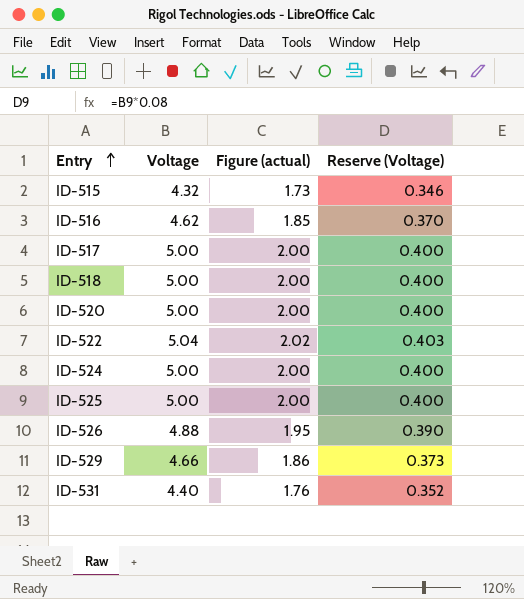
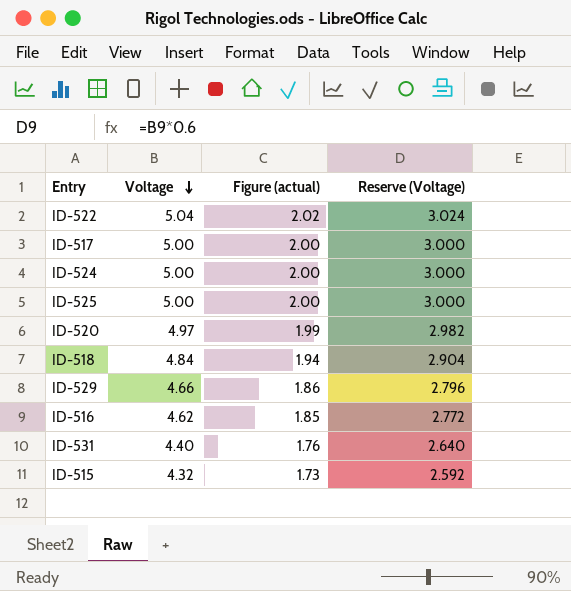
row order: Entry ascending -> Voltage descending
column Reserve (Voltage) | formula: [Voltage] * 0.08 -> [Voltage] * 0.6
row ID-526: 4.88 | 1.95 | 0.390 -> none
ID-520 | Voltage: 5.00 -> 4.97
ID-520 | Figure (actual): 2.00 -> 1.99
ID-518 | Voltage: 5.00 -> 4.84
ID-518 | Figure (actual): 2.00 -> 1.94

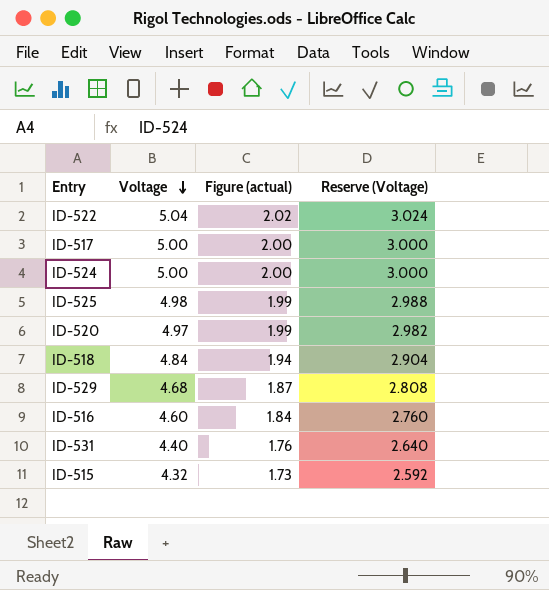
ID-525 | Voltage: 5.00 -> 4.98
ID-525 | Figure (actual): 2.00 -> 1.99
ID-525 | Reserve (Voltage): 3.000 -> 2.988
ID-529 | Voltage: 4.66 -> 4.68
ID-529 | Figure (actual): 1.86 -> 1.87
ID-529 | Reserve (Voltage): 2.796 -> 2.808
ID-516 | Voltage: 4.62 -> 4.60
ID-516 | Figure (actual): 1.85 -> 1.84
ID-516 | Reserve (Voltage): 2.772 -> 2.760

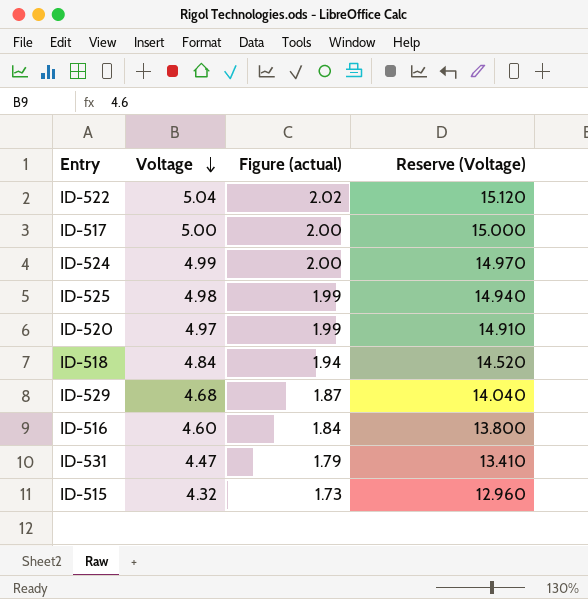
column Reserve (Voltage) | formula: [Voltage] * 0.6 -> [Voltage] * 3
ID-524 | Voltage: 5.00 -> 4.99
ID-531 | Voltage: 4.40 -> 4.47
ID-531 | Figure (actual): 1.76 -> 1.79

